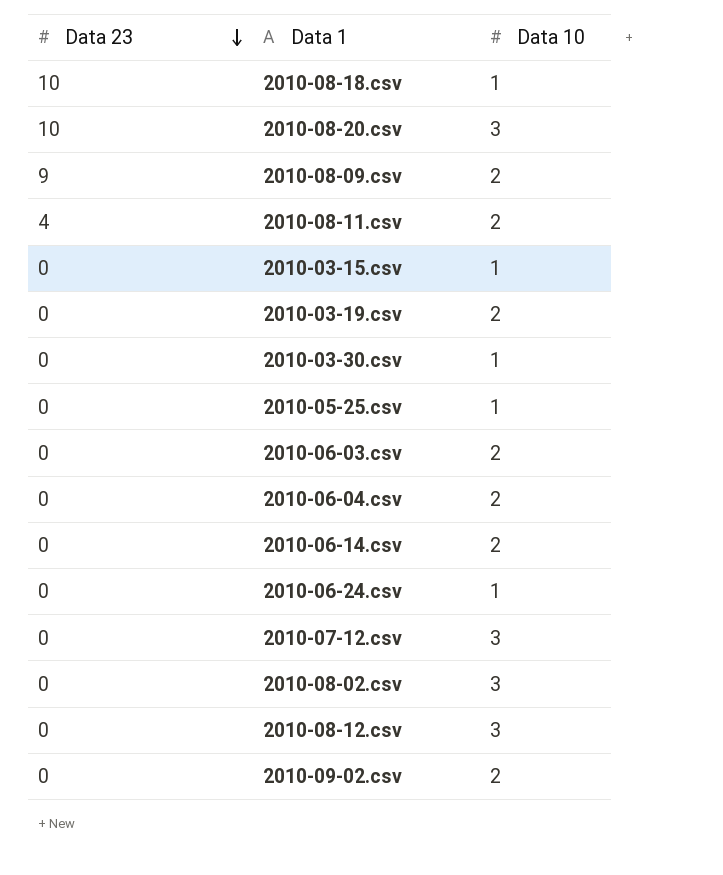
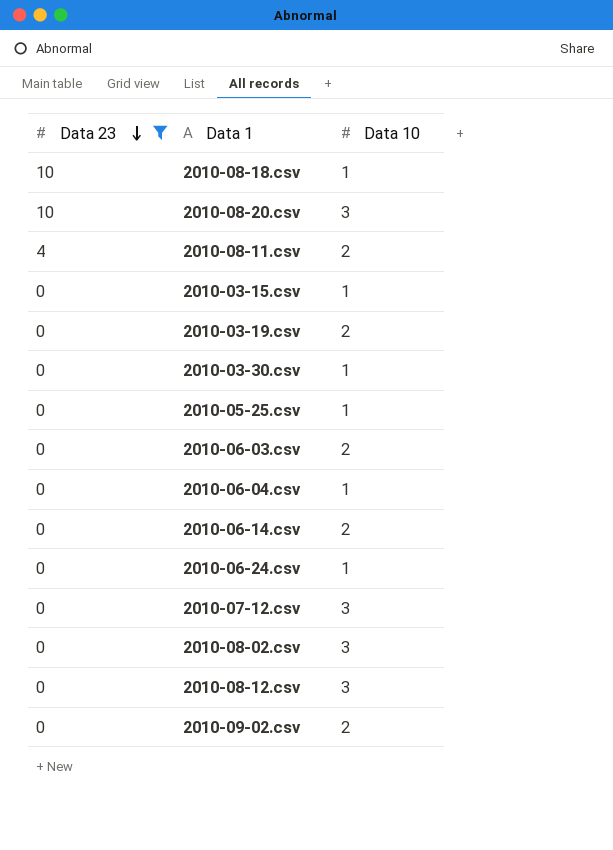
filter: none -> Data 23 != 9
2010-06-04.csv | Data 10: 2 -> 1

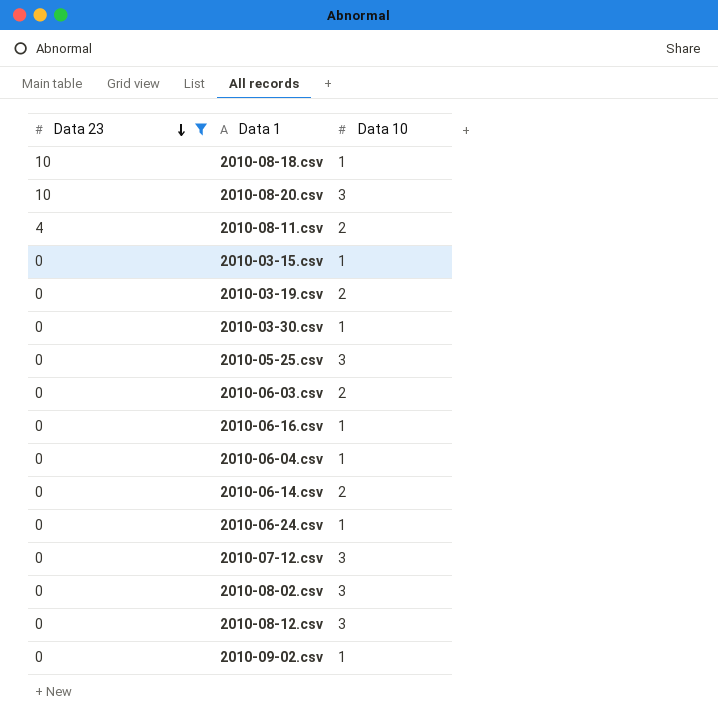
2010-05-25.csv | Data 10: 1 -> 3
row 2010-06-16.csv: none -> 0 | 1
2010-09-02.csv | Data 10: 2 -> 1

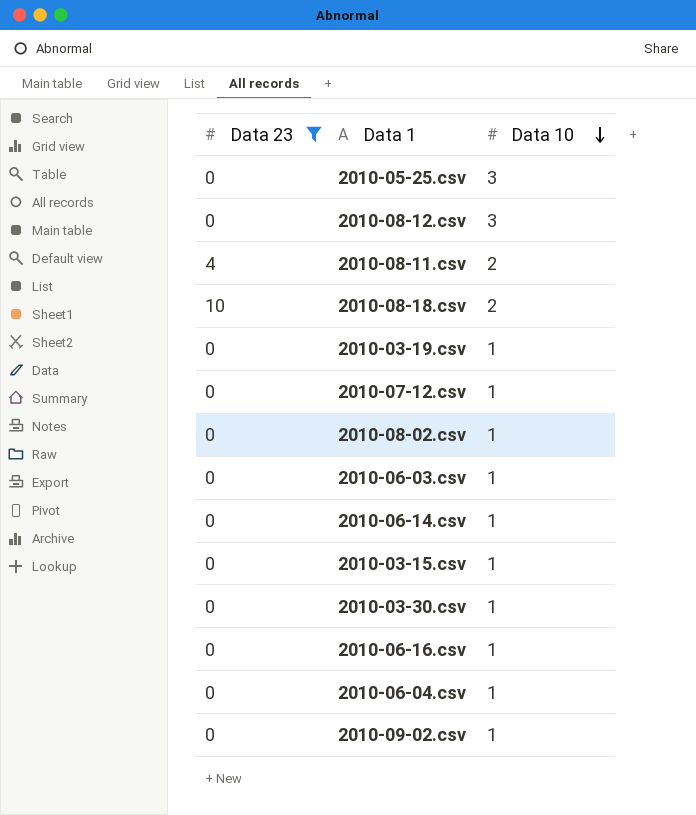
row order: Data 23 descending -> Data 10 descending
row 2010-08-20.csv: 10 | 3 -> none
row 2010-06-24.csv: 0 | 1 -> none
2010-08-18.csv | Data 10: 1 -> 2
2010-03-19.csv | Data 10: 2 -> 1
2010-07-12.csv | Data 10: 3 -> 1
2010-08-02.csv | Data 10: 3 -> 1
2010-06-03.csv | Data 10: 2 -> 1
2010-06-14.csv | Data 10: 2 -> 1

